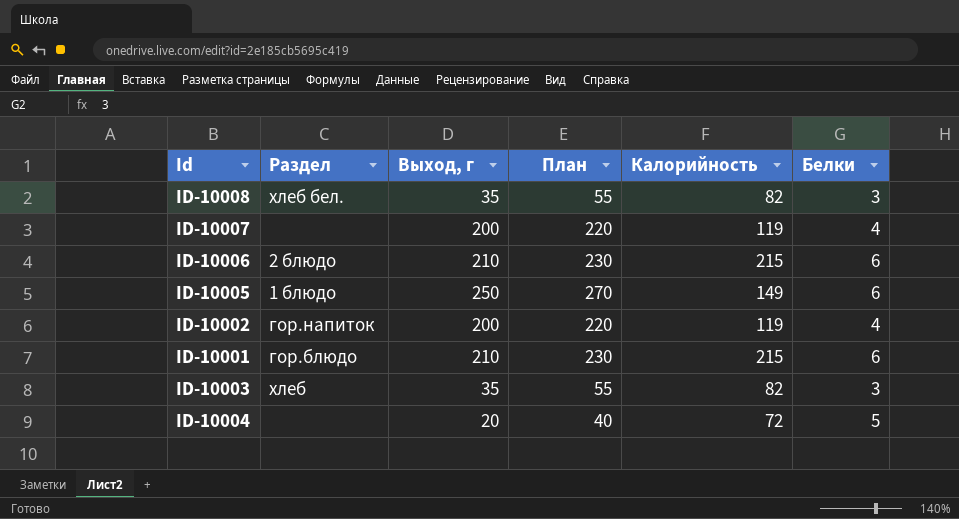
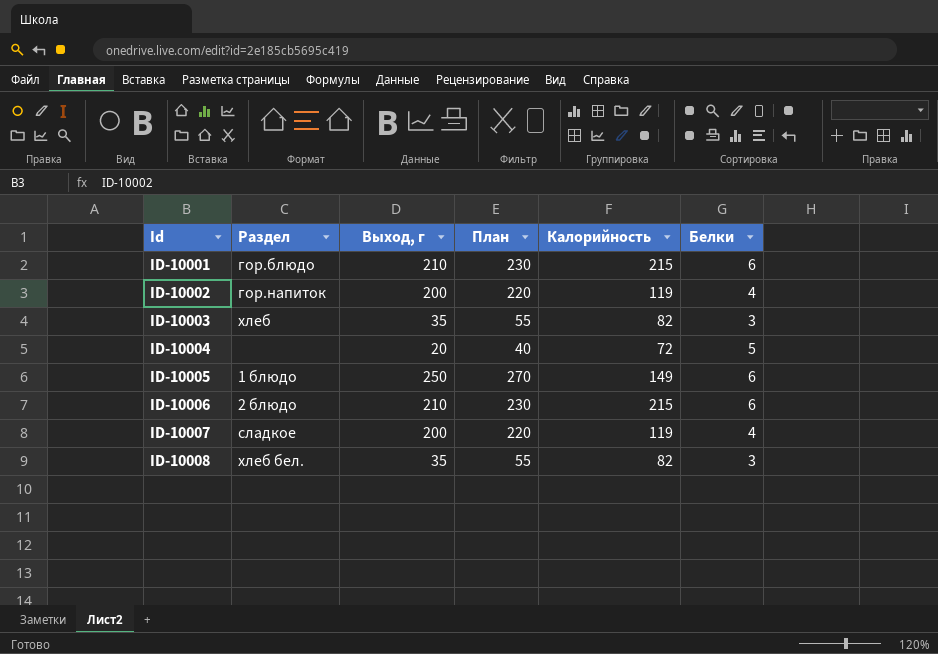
row order: none -> Id ascending
ID-10007 | Раздел: none -> сладкое

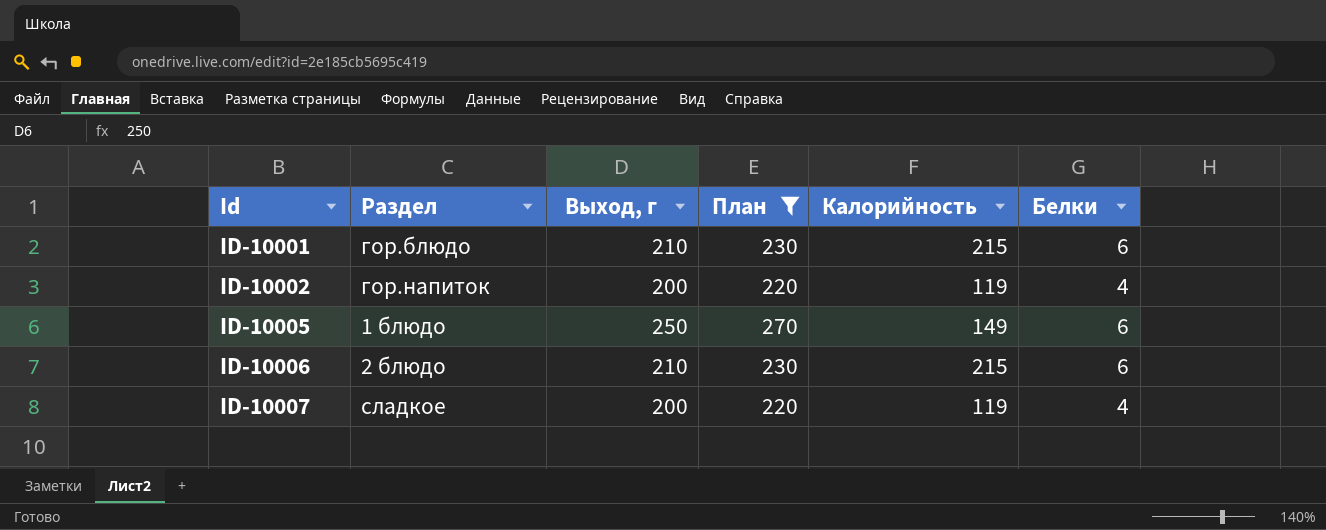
filter: none -> План >= 220

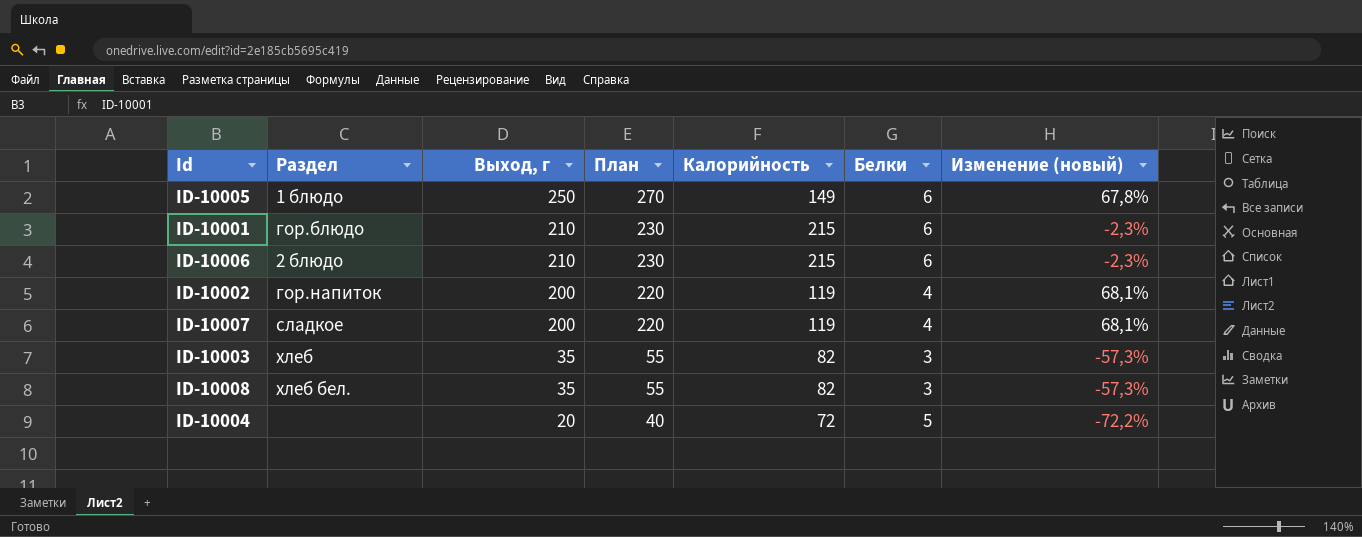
filter: План >= 220 -> none
row order: Id ascending -> Выход, г descending
column Изменение (новый) | formula: none -> ([Выход, г] - [Калорийность]) / [Калорийность]

